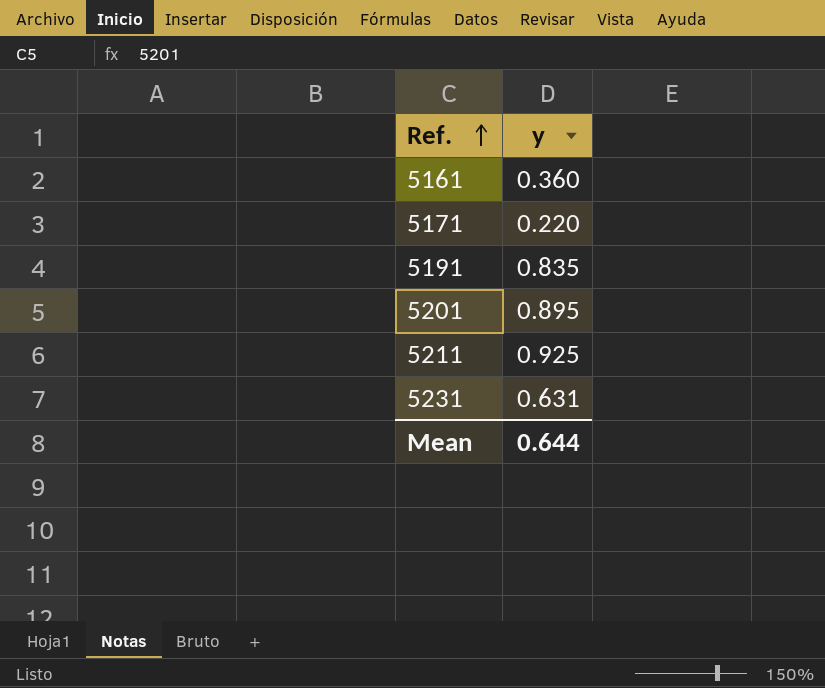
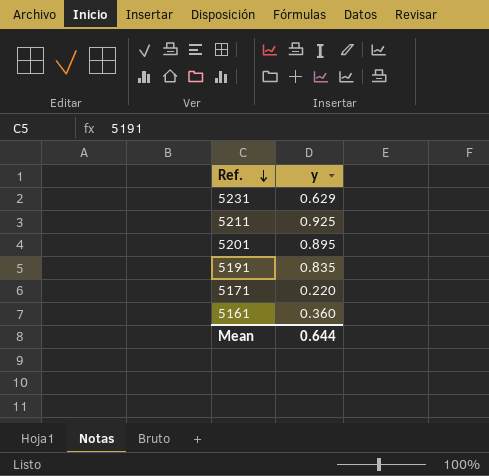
row order: Ref. ascending -> Ref. descending
5231 | y: 0.631 -> 0.629

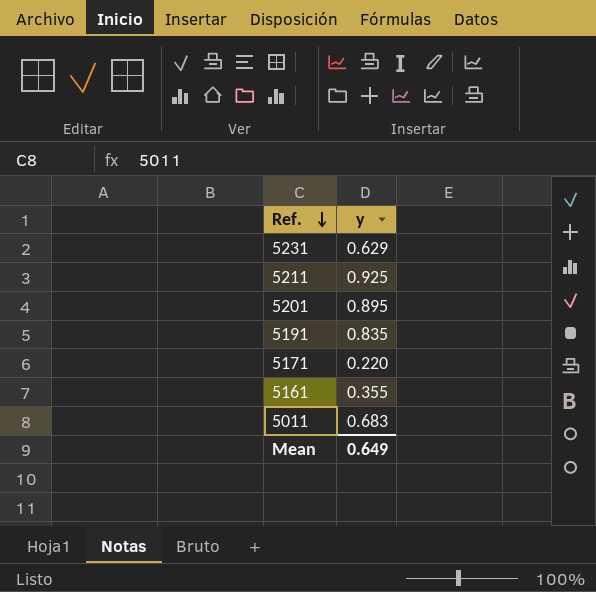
5161 | y: 0.360 -> 0.355
row 5011: none -> 0.683
Mean | y: 0.644 -> 0.649

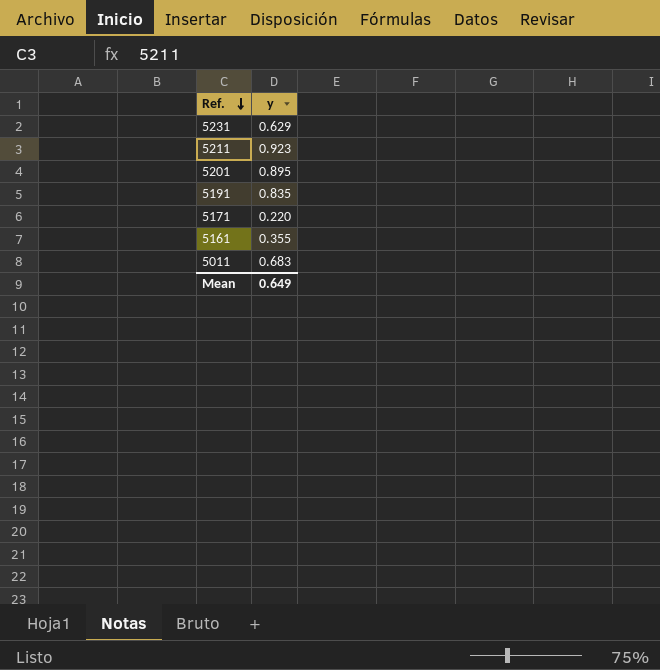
5211 | y: 0.925 -> 0.923

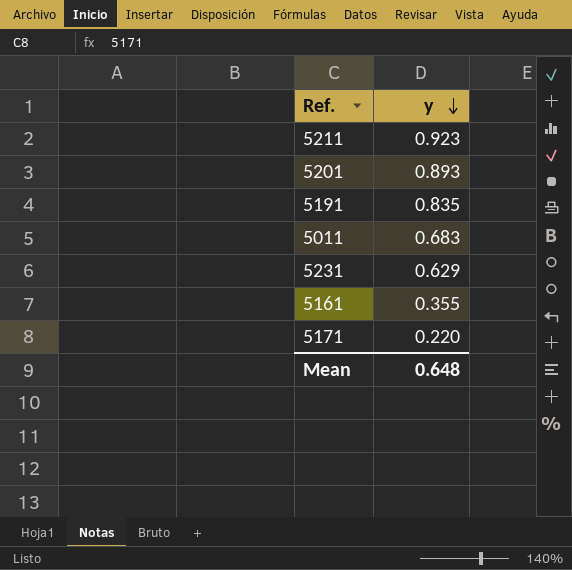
row order: Ref. descending -> y descending
5201 | y: 0.895 -> 0.893
Mean | y: 0.649 -> 0.648

